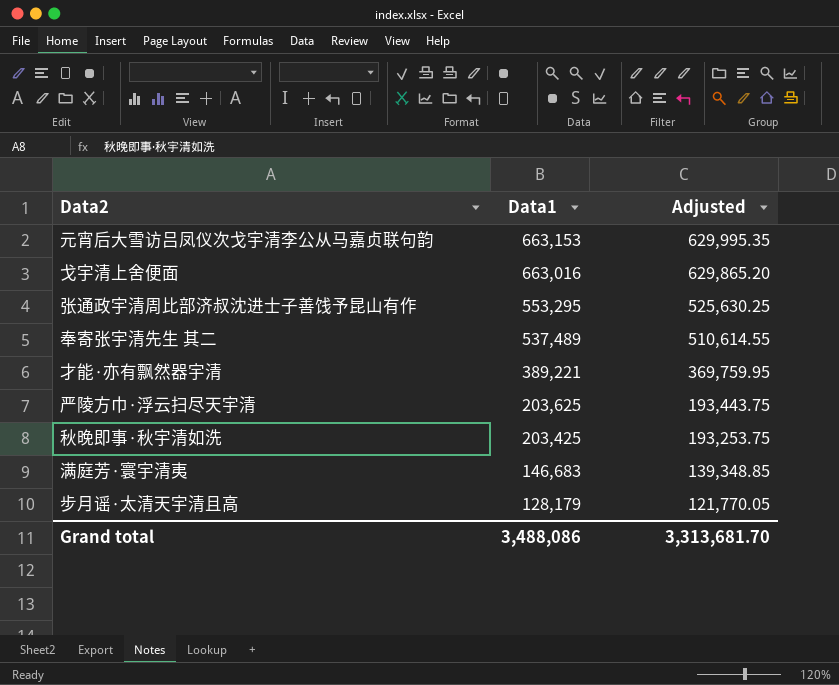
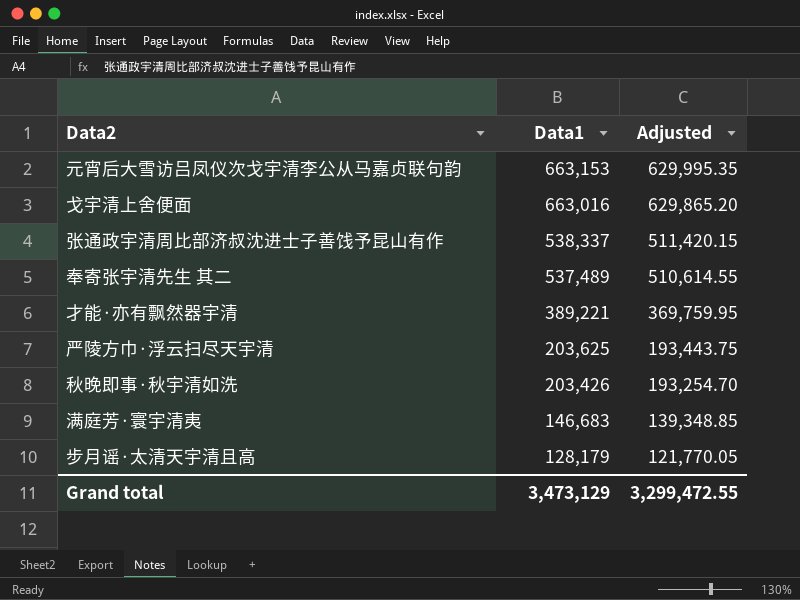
张通政宇清周比部济叔沈进士子善饯予昆山有作 | Data1: 553,295 -> 538,337
张通政宇清周比部济叔沈进士子善饯予昆山有作 | Adjusted: 525,630.25 -> 511,420.15
秋晚即事·秋宇清如洗 | Data1: 203,425 -> 203,426
秋晚即事·秋宇清如洗 | Adjusted: 193,253.75 -> 193,254.70
Grand total | Data1: 3,488,086 -> 3,473,129
Grand total | Adjusted: 3,313,681.70 -> 3,299,472.55

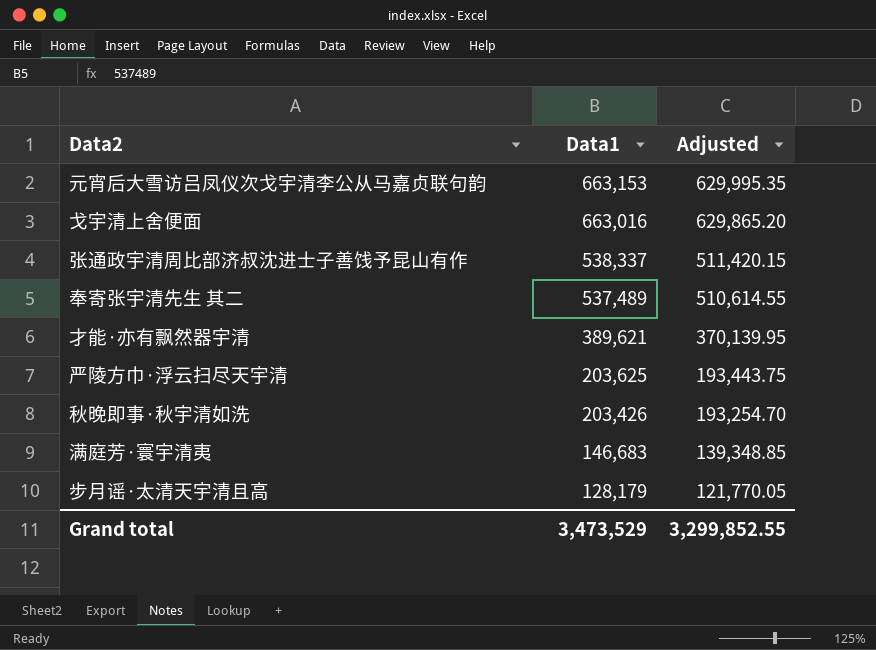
才能·亦有飘然器宇清 | Data1: 389,221 -> 389,621
才能·亦有飘然器宇清 | Adjusted: 369,759.95 -> 370,139.95
Grand total | Data1: 3,473,129 -> 3,473,529
Grand total | Adjusted: 3,299,472.55 -> 3,299,852.55

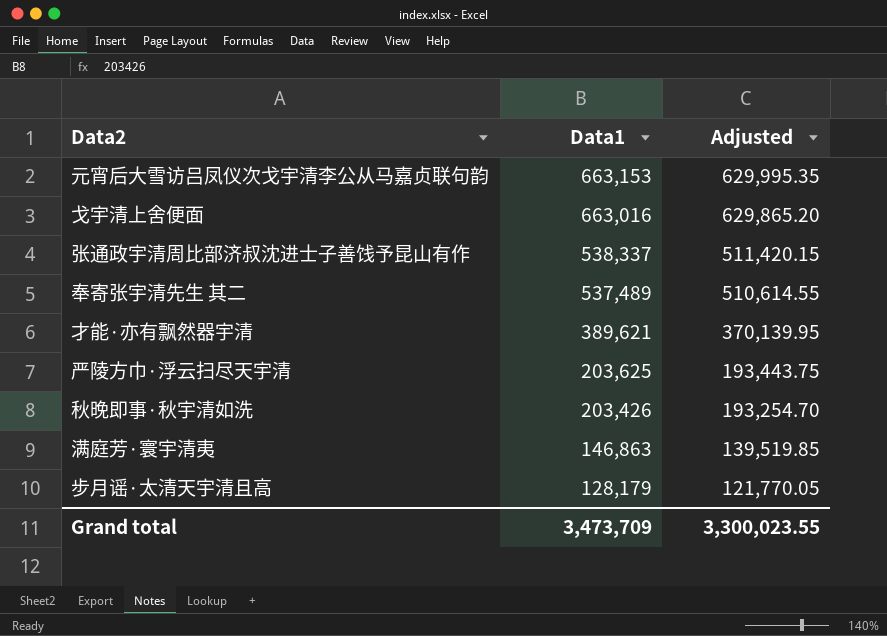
满庭芳·寰宇清夷 | Data1: 146,683 -> 146,863
满庭芳·寰宇清夷 | Adjusted: 139,348.85 -> 139,519.85
Grand total | Data1: 3,473,529 -> 3,473,709
Grand total | Adjusted: 3,299,852.55 -> 3,300,023.55

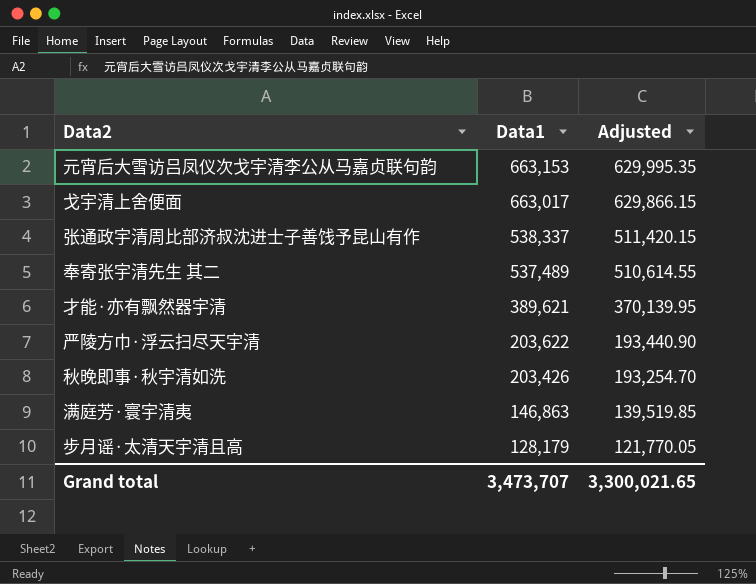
戈宇清上舍便面 | Data1: 663,016 -> 663,017
戈宇清上舍便面 | Adjusted: 629,865.20 -> 629,866.15
严陵方巾·浮云扫尽天宇清 | Data1: 203,625 -> 203,622
严陵方巾·浮云扫尽天宇清 | Adjusted: 193,443.75 -> 193,440.90
Grand total | Data1: 3,473,709 -> 3,473,707
Grand total | Adjusted: 3,300,023.55 -> 3,300,021.65

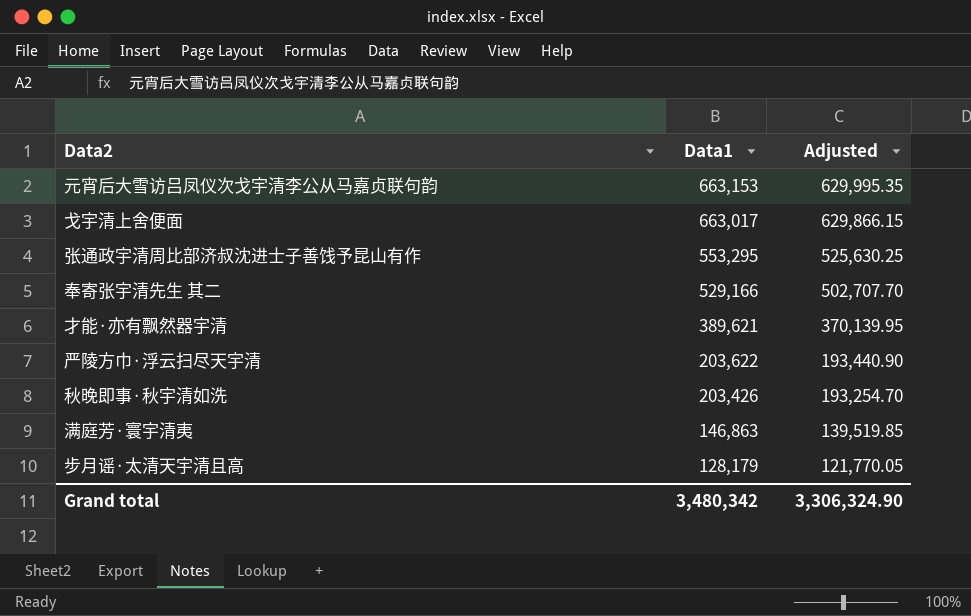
张通政宇清周比部济叔沈进士子善饯予昆山有作 | Data1: 538,337 -> 553,295
张通政宇清周比部济叔沈进士子善饯予昆山有作 | Adjusted: 511,420.15 -> 525,630.25
奉寄张宇清先生 其二 | Data1: 537,489 -> 529,166
奉寄张宇清先生 其二 | Adjusted: 510,614.55 -> 502,707.70
Grand total | Data1: 3,473,707 -> 3,480,342
Grand total | Adjusted: 3,300,021.65 -> 3,306,324.90

